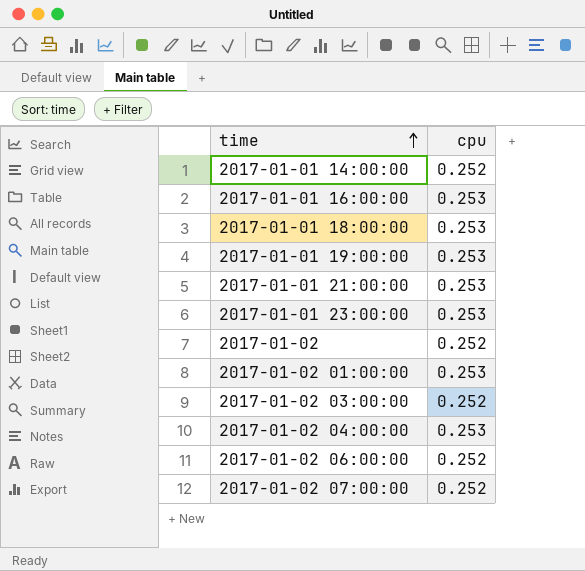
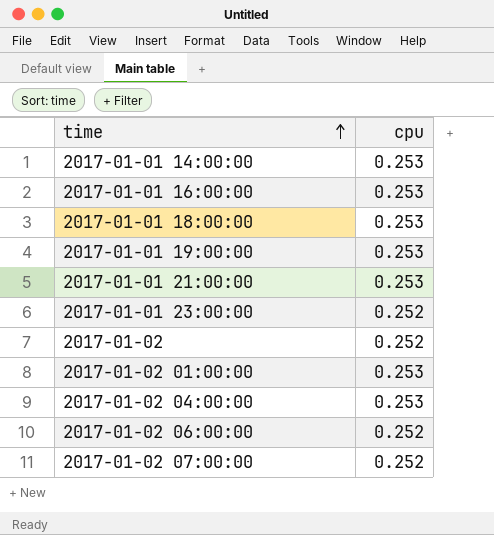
row 2017-01-02 03:00:00: 0.252 -> none
2017-01-01 14:00:00 | cpu: 0.252 -> 0.253
2017-01-01 23:00:00 | cpu: 0.253 -> 0.252

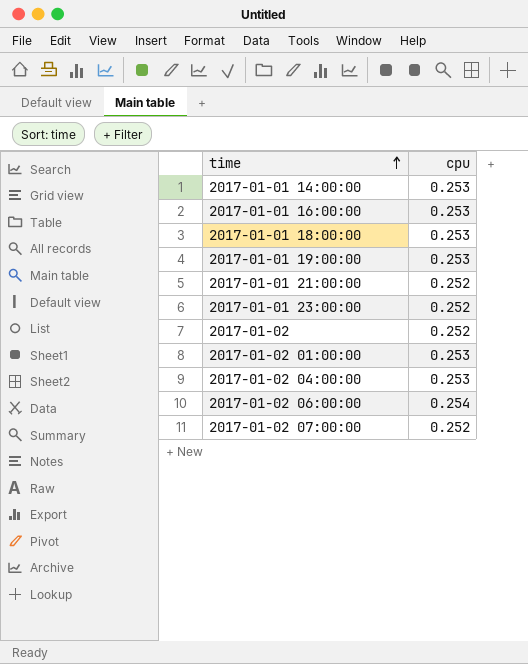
2017-01-01 21:00:00 | cpu: 0.253 -> 0.252
2017-01-02 06:00:00 | cpu: 0.252 -> 0.254

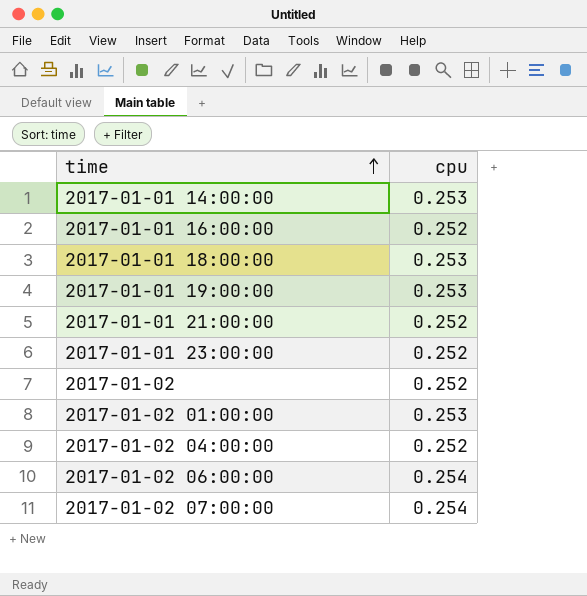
2017-01-01 16:00:00 | cpu: 0.253 -> 0.252
2017-01-02 04:00:00 | cpu: 0.253 -> 0.252
2017-01-02 07:00:00 | cpu: 0.252 -> 0.254

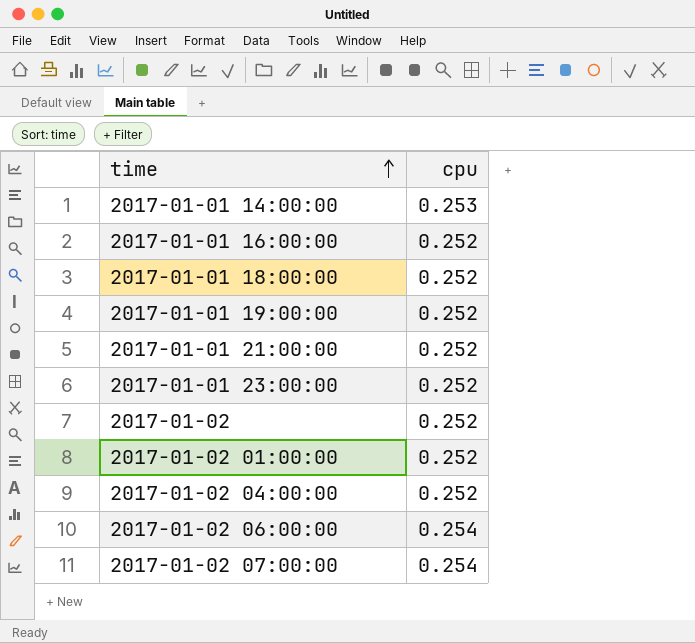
2017-01-01 18:00:00 | cpu: 0.253 -> 0.252
2017-01-01 19:00:00 | cpu: 0.253 -> 0.252
2017-01-02 01:00:00 | cpu: 0.253 -> 0.252

